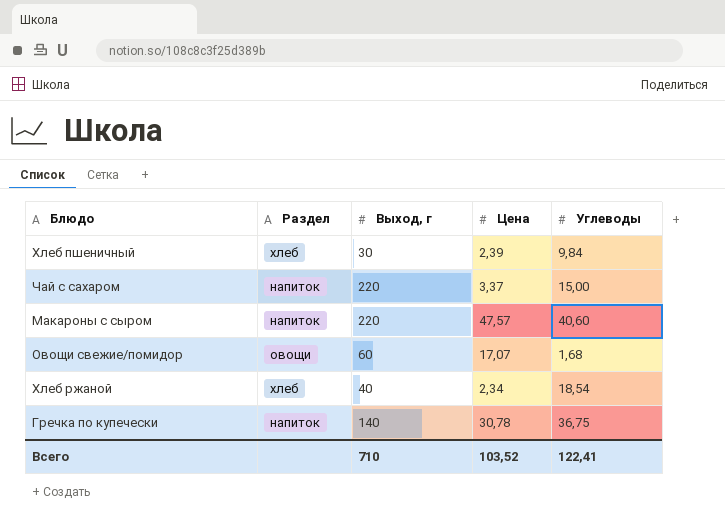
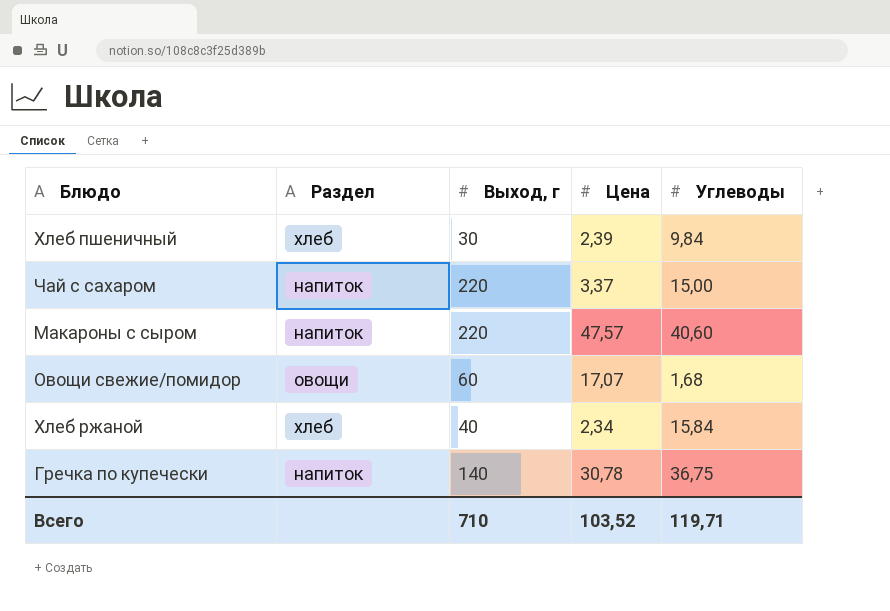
Хлеб ржаной | Углеводы: 18,54 -> 15,84
Всего | Углеводы: 122,41 -> 119,71

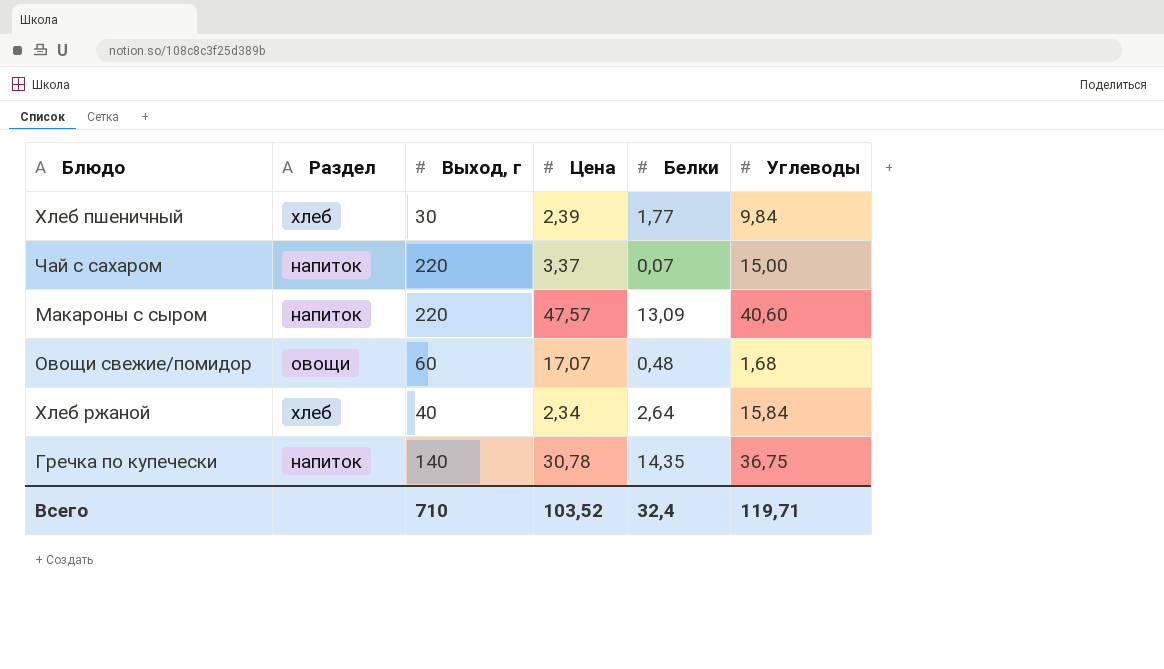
column Белки | position: none -> 5

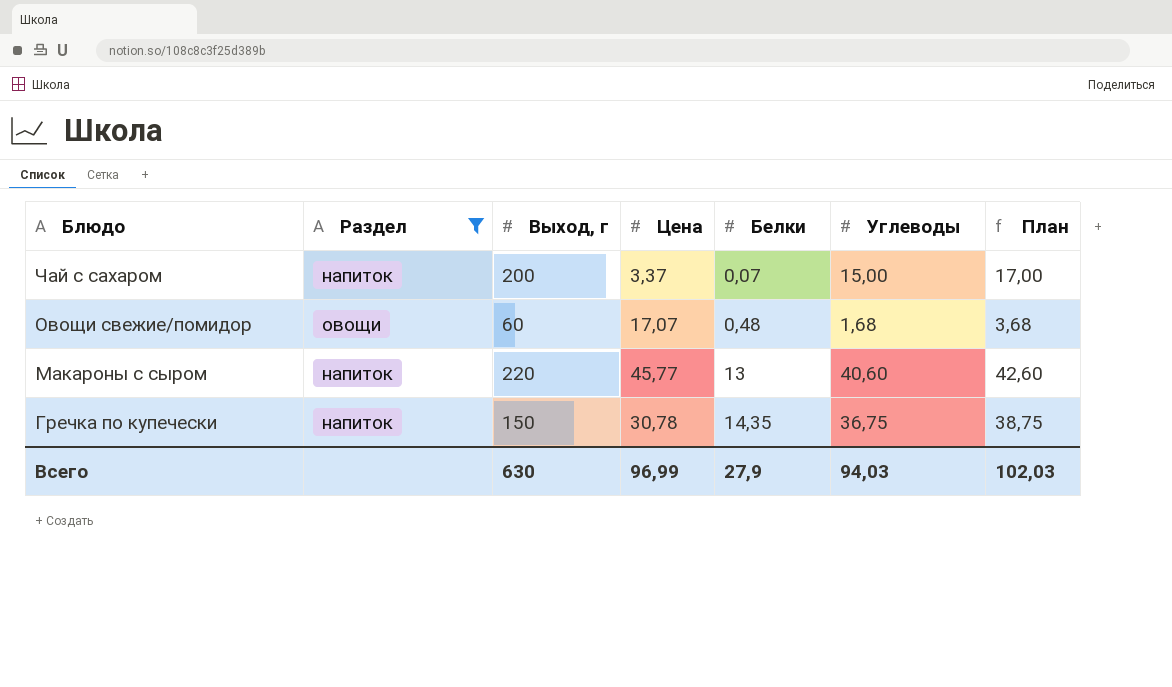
filter: none -> Раздел != хлеб
row order: none -> Блюдо descending
column План | formula: none -> [Углеводы] + 2
Чай с сахаром | Выход, г: 220 -> 200
Макароны с сыром | Цена: 47,57 -> 45,77
Макароны с сыром | Белки: 13,09 -> 13
Гречка по купечески | Выход, г: 140 -> 150
Всего | Выход, г: 710 -> 630
Всего | Цена: 103,52 -> 96,99
Всего | Белки: 32,4 -> 27,9
Всего | Углеводы: 119,71 -> 94,03

